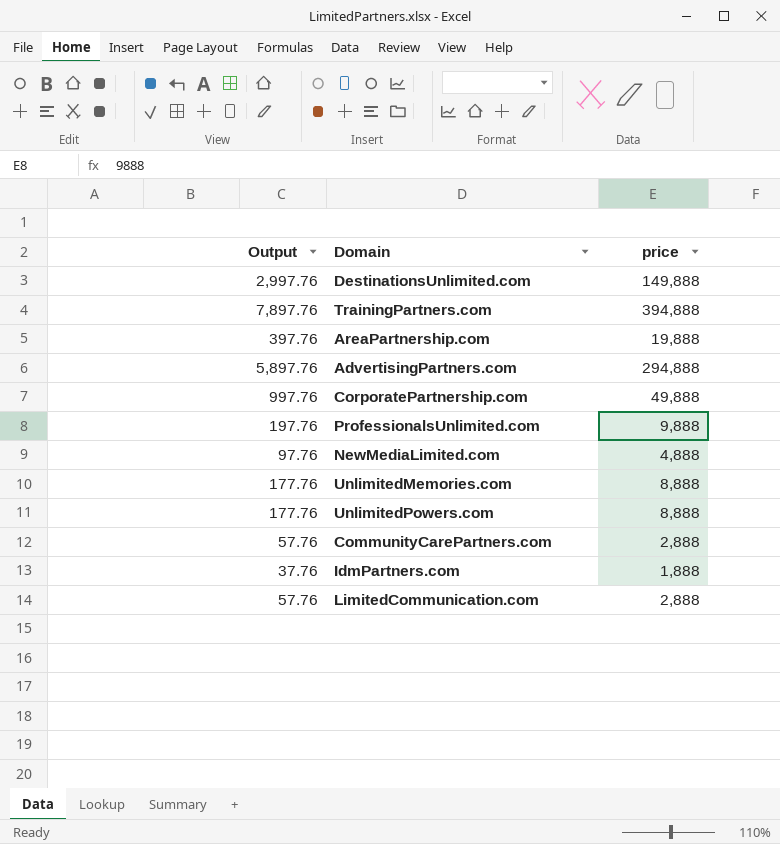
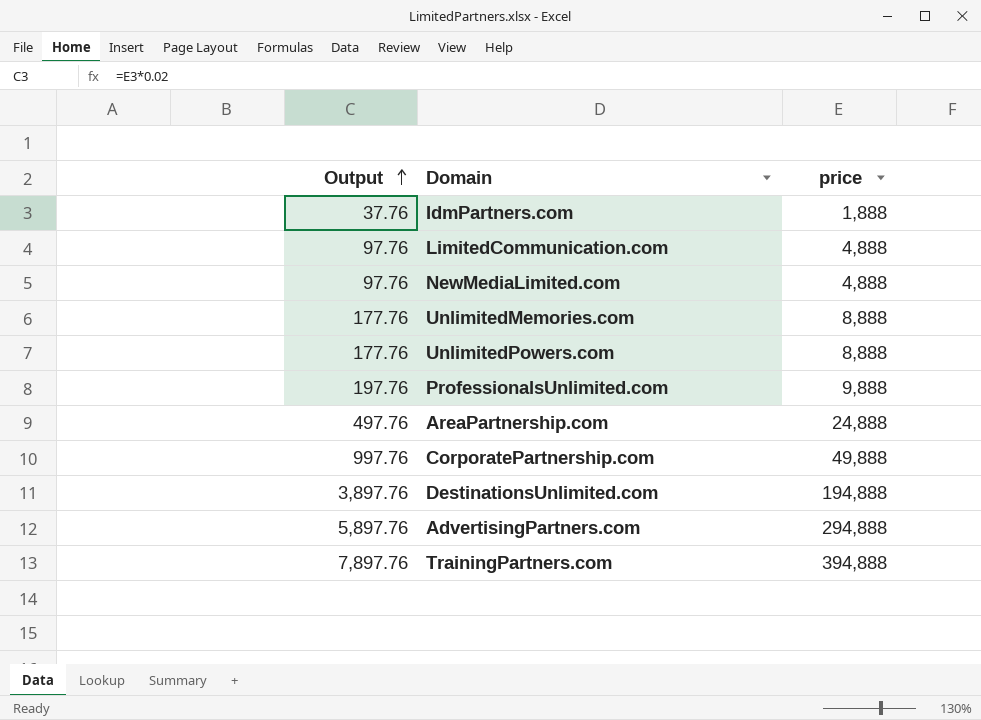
row order: none -> Output ascending
row CommunityCarePartners.com: 57.76 | 2,888 -> none
LimitedCommunication.com | Output: 57.76 -> 97.76
LimitedCommunication.com | price: 2,888 -> 4,888
AreaPartnership.com | Output: 397.76 -> 497.76
AreaPartnership.com | price: 19,888 -> 24,888
DestinationsUnlimited.com | Output: 2,997.76 -> 3,897.76
DestinationsUnlimited.com | price: 149,888 -> 194,888

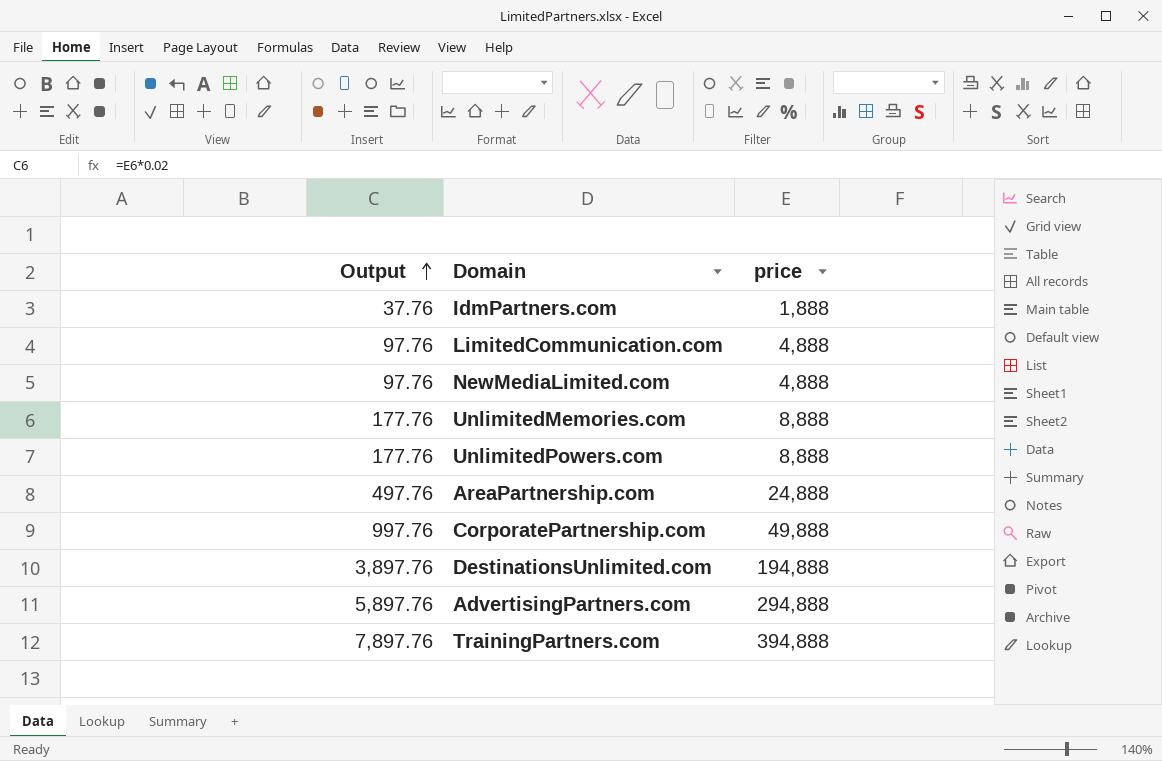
row ProfessionalsUnlimited.com: 197.76 | 9,888 -> none

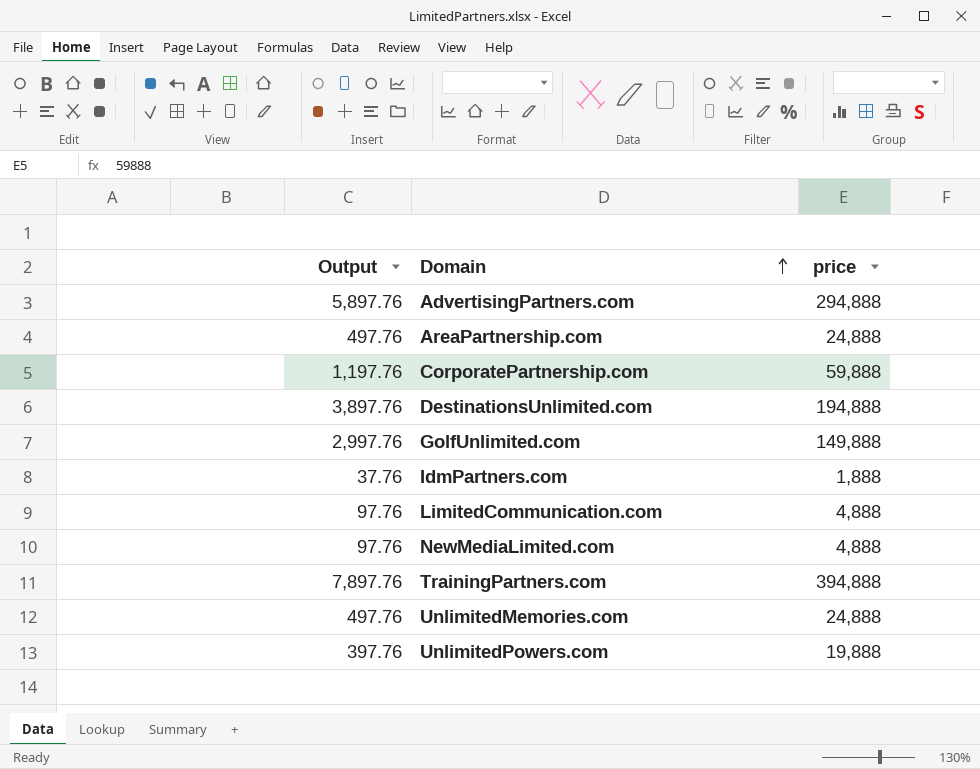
row order: Output ascending -> Domain ascending
CorporatePartnership.com | Output: 997.76 -> 1,197.76
CorporatePartnership.com | price: 49,888 -> 59,888
row GolfUnlimited.com: none -> 2,997.76 | 149,888
UnlimitedMemories.com | Output: 177.76 -> 497.76
UnlimitedMemories.com | price: 8,888 -> 24,888
UnlimitedPowers.com | Output: 177.76 -> 397.76
UnlimitedPowers.com | price: 8,888 -> 19,888

